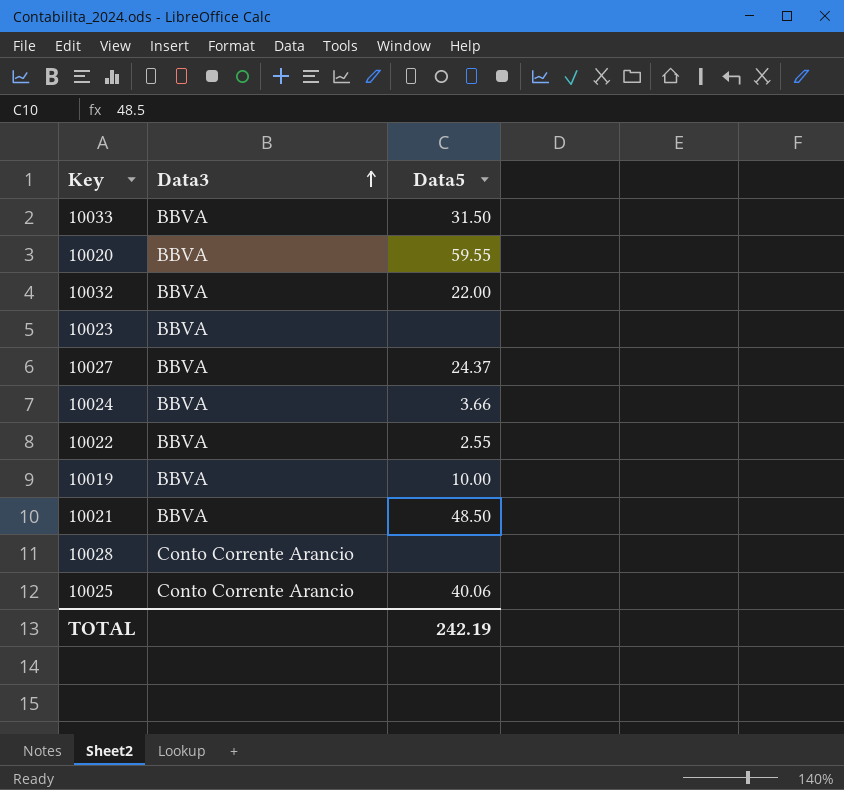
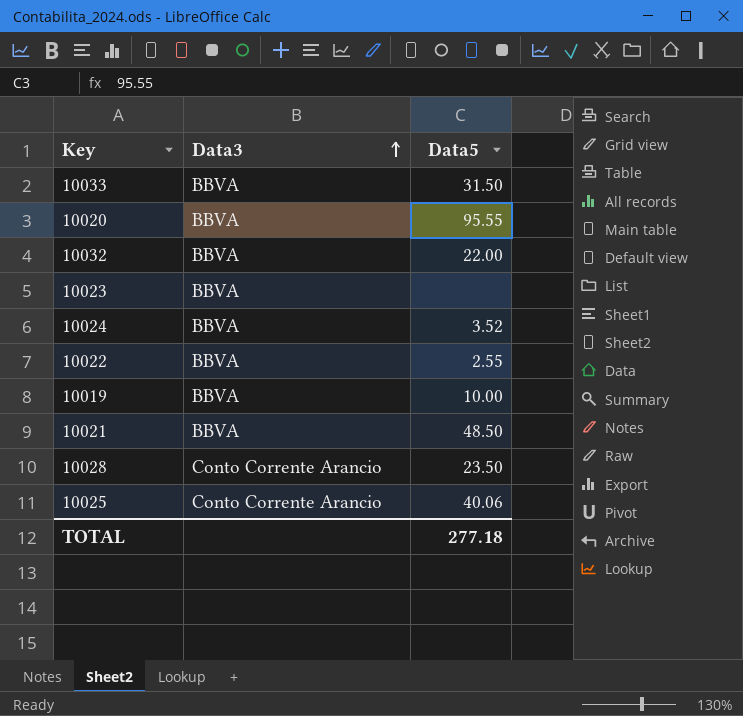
row 10027: BBVA | 24.37 -> none
10020 | Data5: 59.55 -> 95.55
10024 | Data5: 3.66 -> 3.52
10028 | Data5: none -> 23.50
TOTAL | Data5: 242.19 -> 277.18

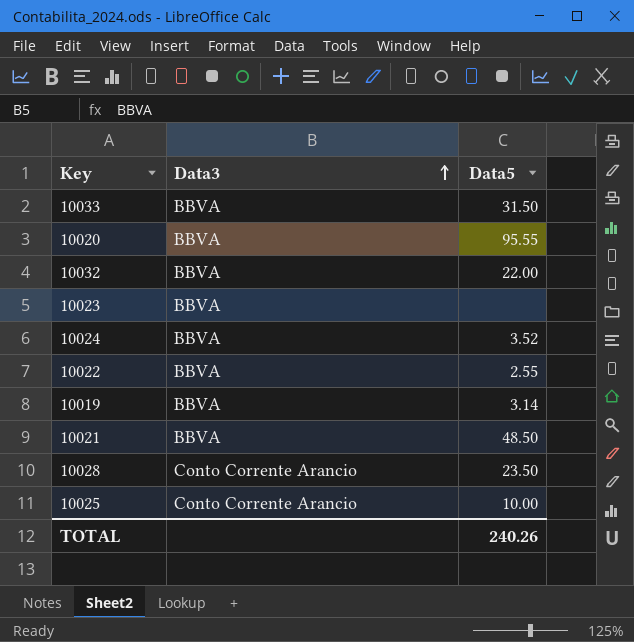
10019 | Data5: 10.00 -> 3.14
10025 | Data5: 40.06 -> 10.00
TOTAL | Data5: 277.18 -> 240.26

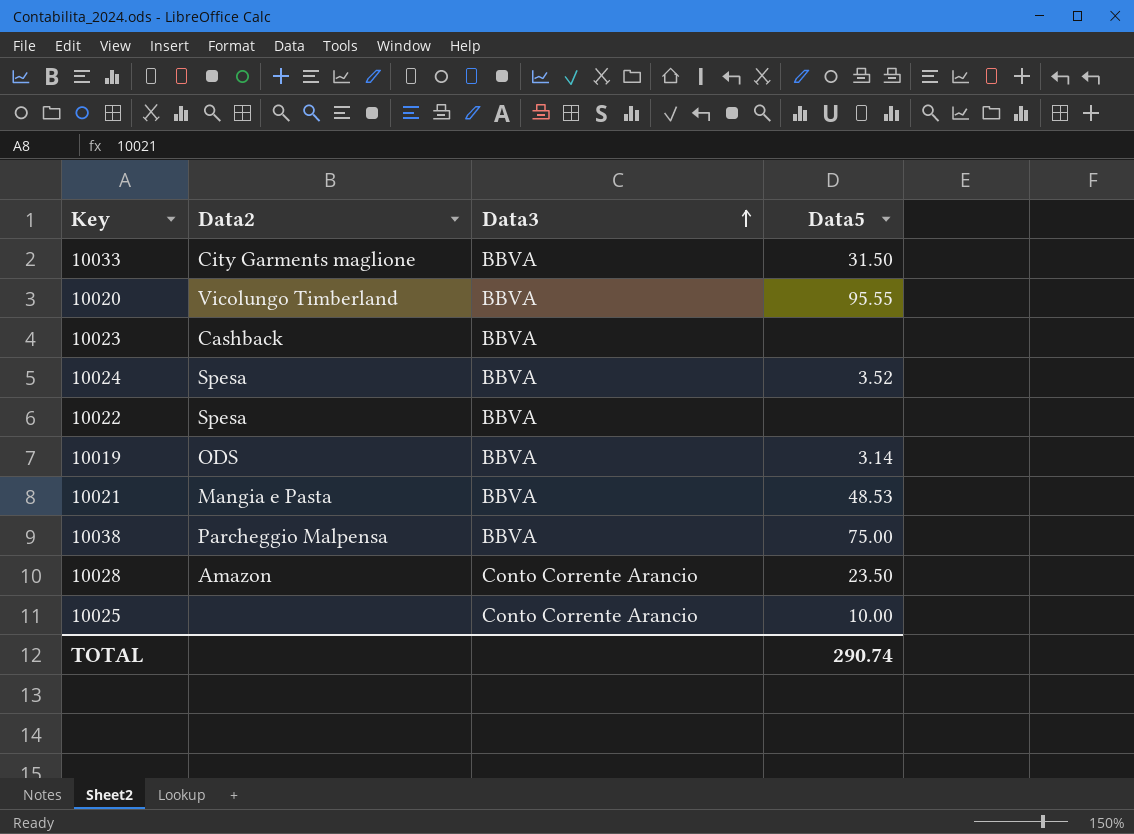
column Data2 | position: none -> 2
row 10032: BBVA | 22.00 -> none
10022 | Data5: 2.55 -> none
10021 | Data5: 48.50 -> 48.53
row 10038: none -> Parcheggio Malpensa | BBVA | 75.00
TOTAL | Data5: 240.26 -> 290.74

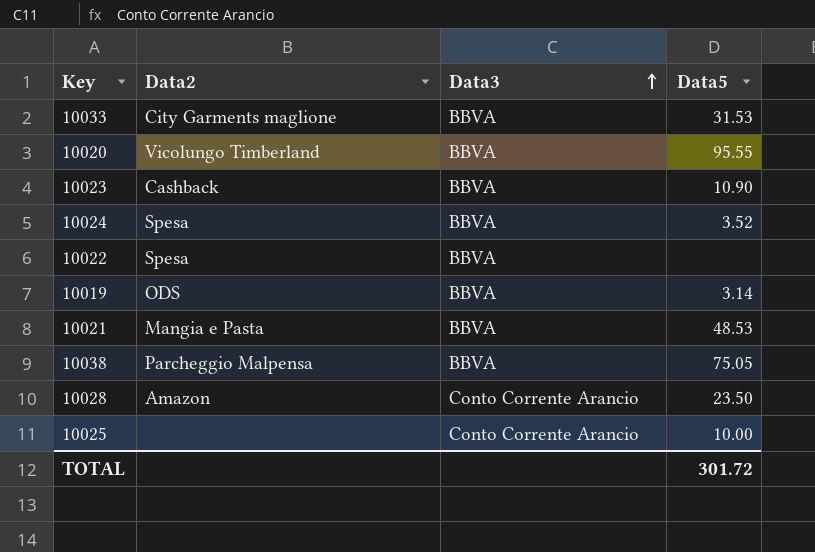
10033 | Data5: 31.50 -> 31.53
10023 | Data5: none -> 10.90
10038 | Data5: 75.00 -> 75.05
TOTAL | Data5: 290.74 -> 301.72

